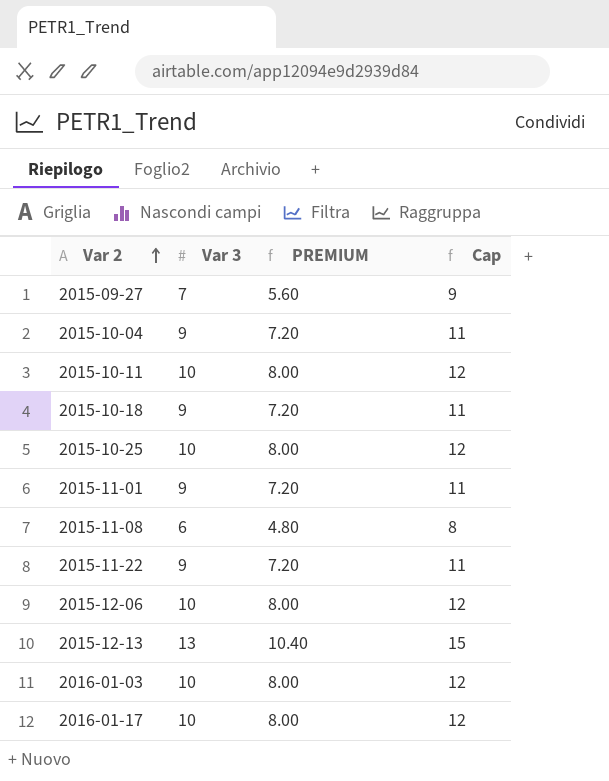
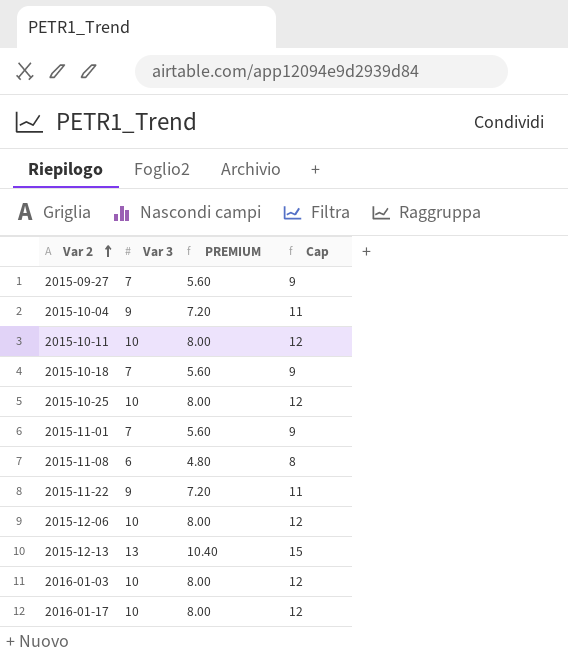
2015-10-18 | Var 3: 9 -> 7
2015-10-18 | PREMIUM: 7.20 -> 5.60
2015-10-18 | Cap: 11 -> 9
2015-11-01 | Var 3: 9 -> 7
2015-11-01 | PREMIUM: 7.20 -> 5.60
2015-11-01 | Cap: 11 -> 9

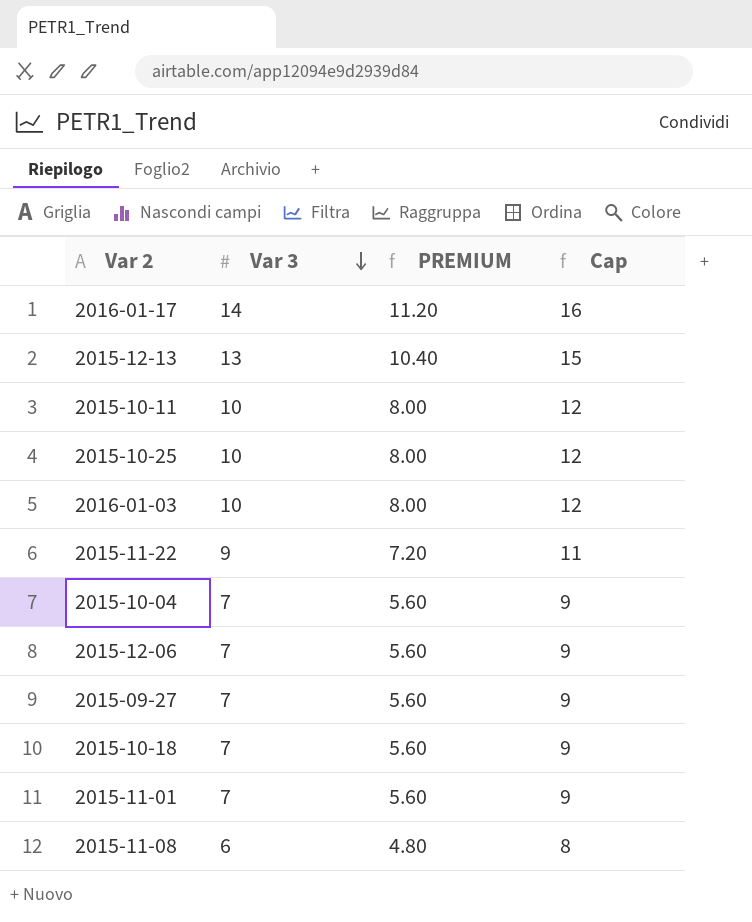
row order: Var 2 ascending -> Var 3 descending
2016-01-17 | Var 3: 10 -> 14
2016-01-17 | PREMIUM: 8.00 -> 11.20
2016-01-17 | Cap: 12 -> 16
2015-10-04 | Var 3: 9 -> 7
2015-10-04 | PREMIUM: 7.20 -> 5.60
2015-10-04 | Cap: 11 -> 9
2015-12-06 | Var 3: 10 -> 7
2015-12-06 | PREMIUM: 8.00 -> 5.60
2015-12-06 | Cap: 12 -> 9

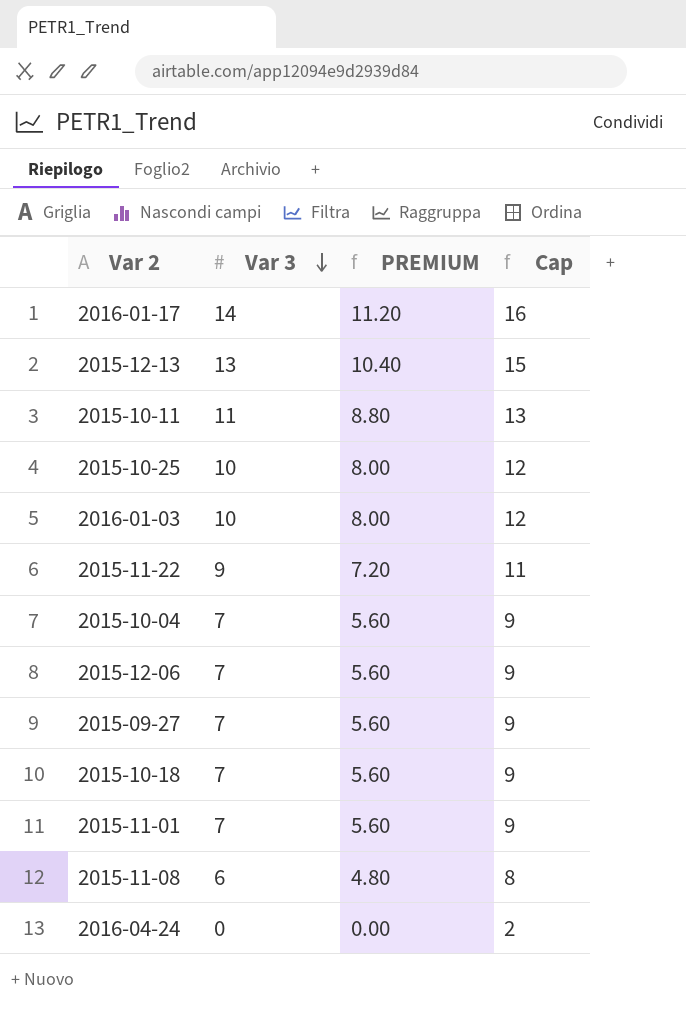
2015-10-11 | Var 3: 10 -> 11
2015-10-11 | PREMIUM: 8.00 -> 8.80
2015-10-11 | Cap: 12 -> 13
row 2016-04-24: none -> 0 | 0.00 | 2

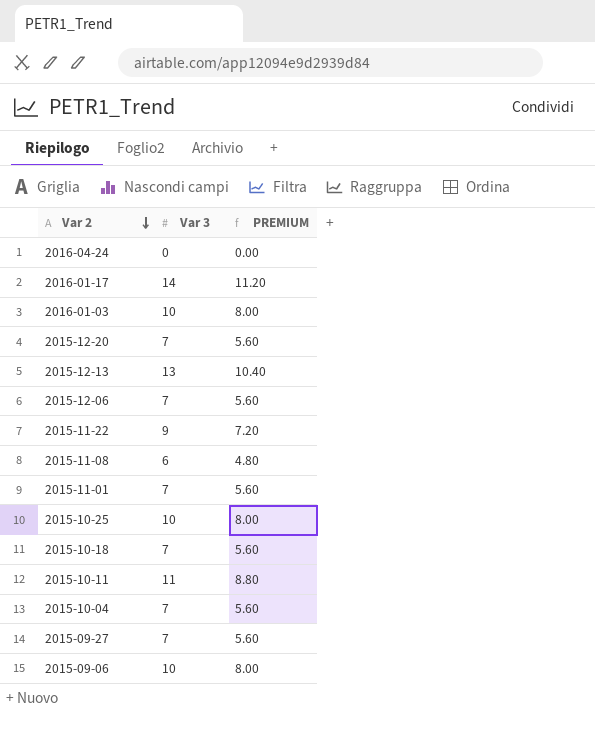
row order: Var 3 descending -> Var 2 descending
column Cap | formula: [Var 3] + 2 -> none
row 2015-12-20: none -> 7 | 5.60
row 2015-09-06: none -> 10 | 8.00

